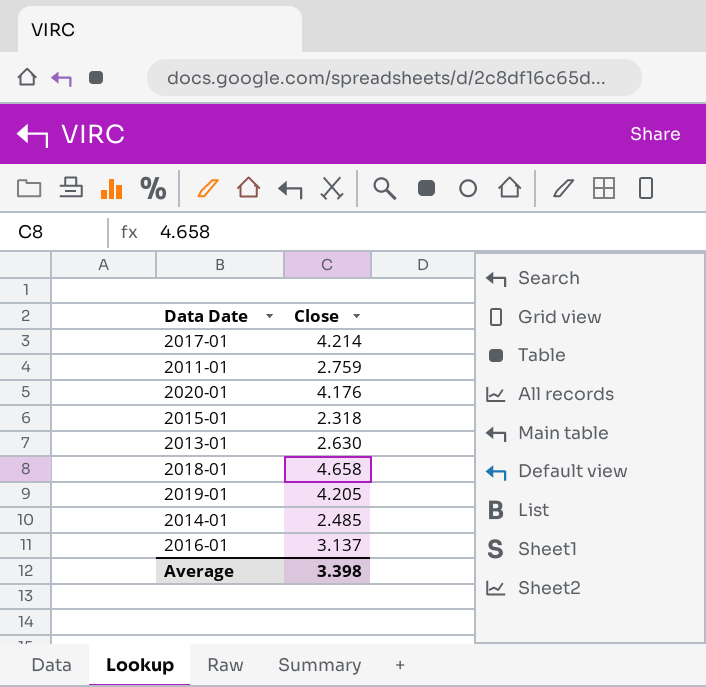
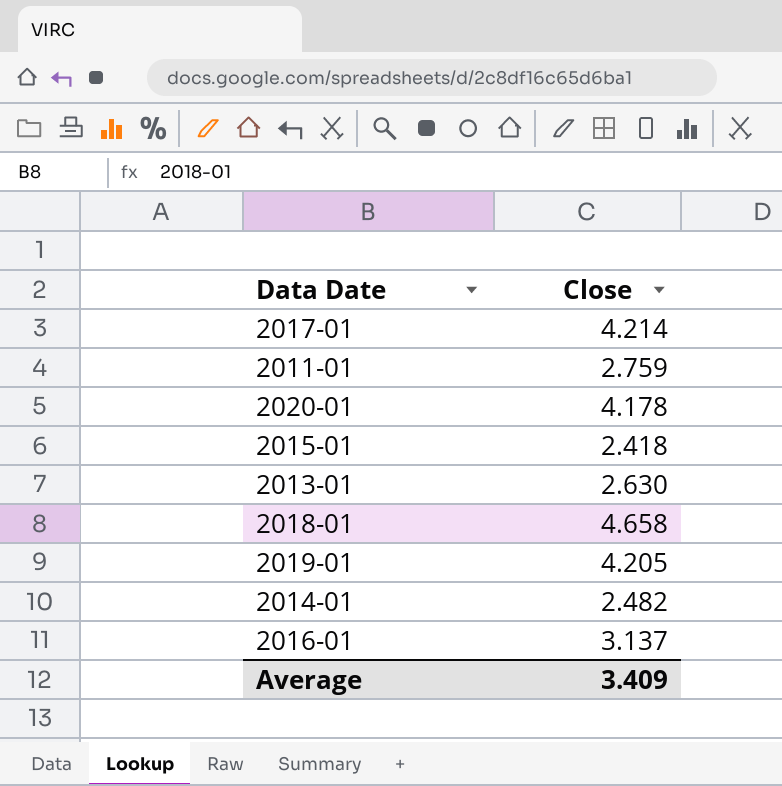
2020-01 | Close: 4.176 -> 4.178
2015-01 | Close: 2.318 -> 2.418
2014-01 | Close: 2.485 -> 2.482
Average | Close: 3.398 -> 3.409

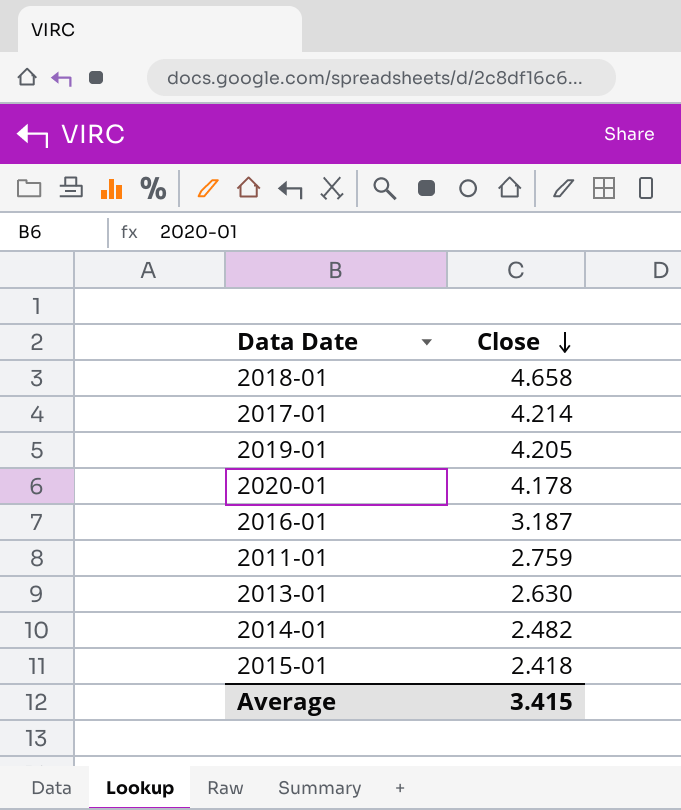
row order: none -> Close descending
2016-01 | Close: 3.137 -> 3.187
Average | Close: 3.409 -> 3.415

